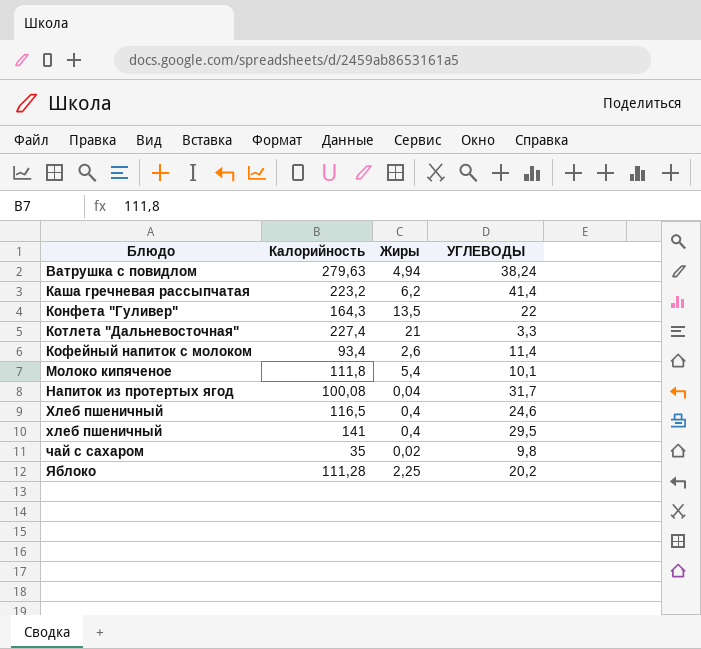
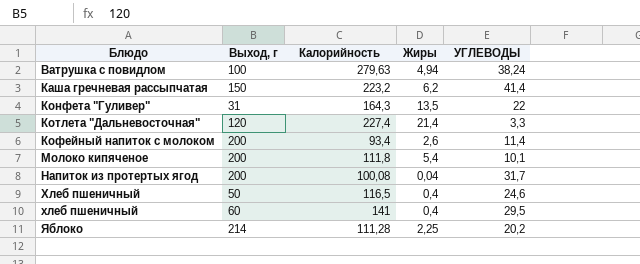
column Выход, г | position: none -> 2
row чай с сахаром: 35 | 0,02 | 9,8 -> none
Котлета "Дальневосточная" | Жиры: 21 -> 21,4

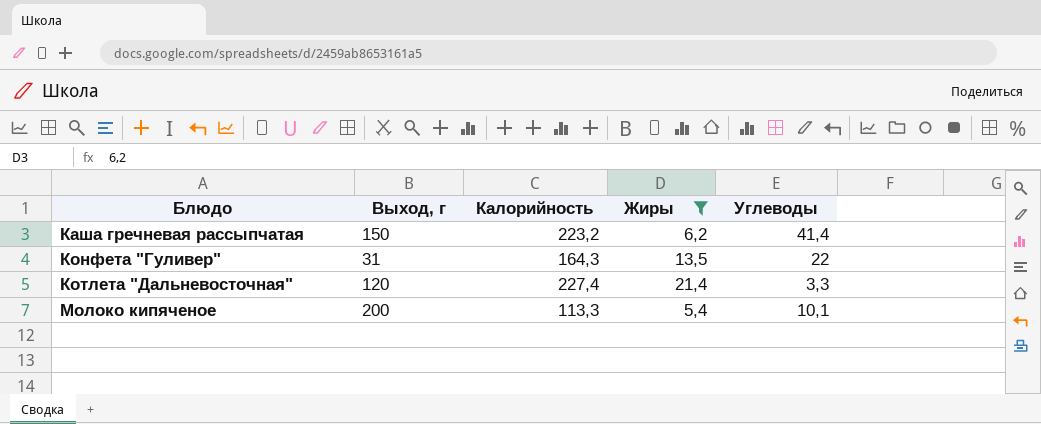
filter: none -> Жиры >= 5,4
column name: УГЛЕВОДЫ -> Углеводы
Молоко кипяченое | Калорийность: 111,8 -> 113,3

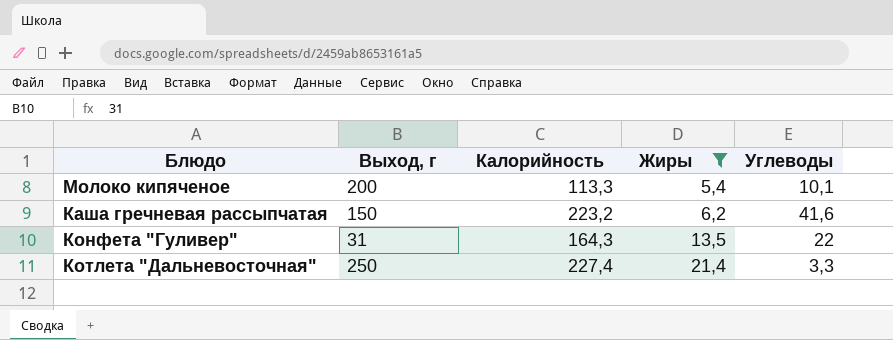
row order: Блюдо ascending -> Жиры ascending
Каша гречневая рассыпчатая | Углеводы: 41,4 -> 41,6
Котлета "Дальневосточная" | Выход, г: 120 -> 250

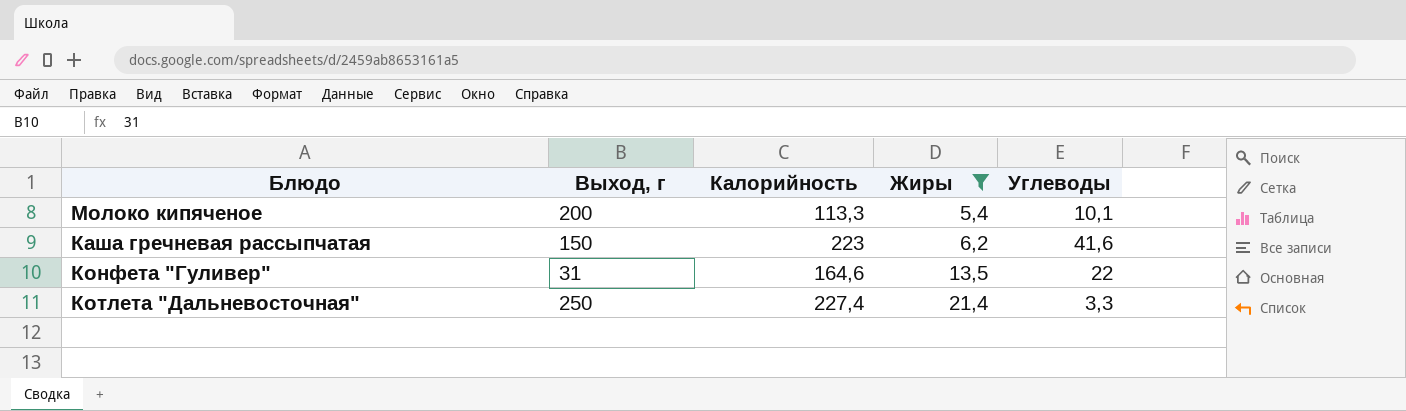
Каша гречневая рассыпчатая | Калорийность: 223,2 -> 223
Конфета "Гуливер" | Калорийность: 164,3 -> 164,6

